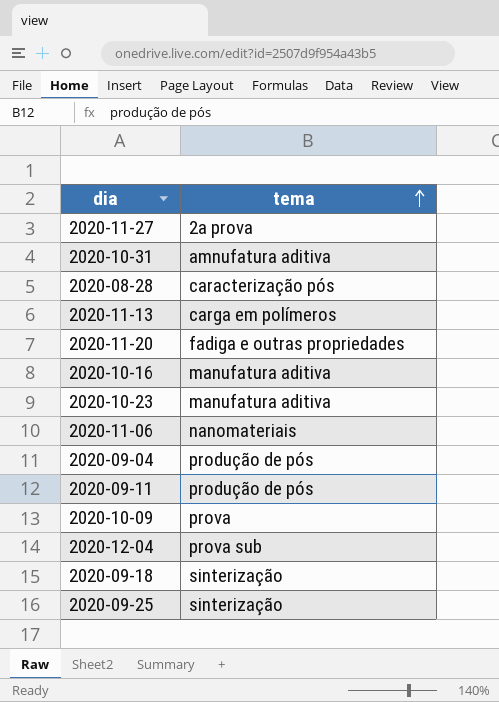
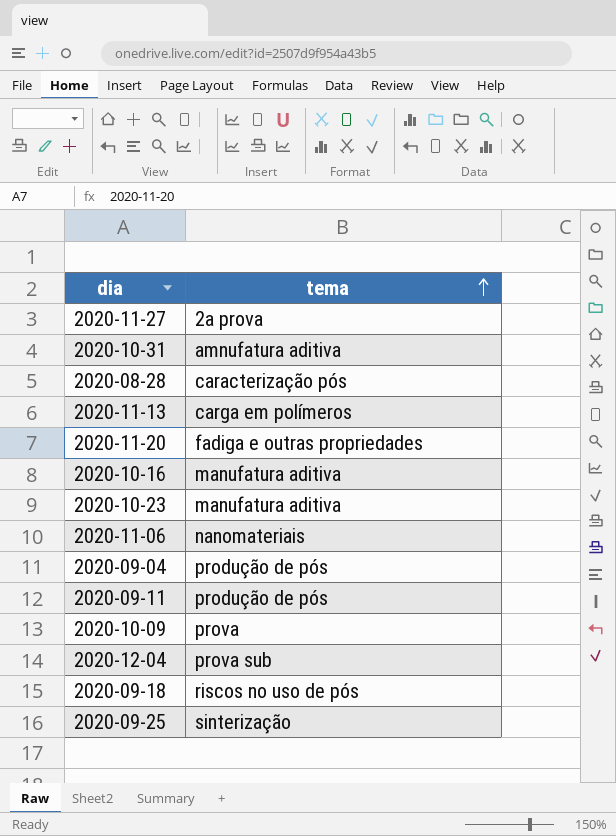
2020-09-18 | tema: sinterização -> riscos no uso de pós

